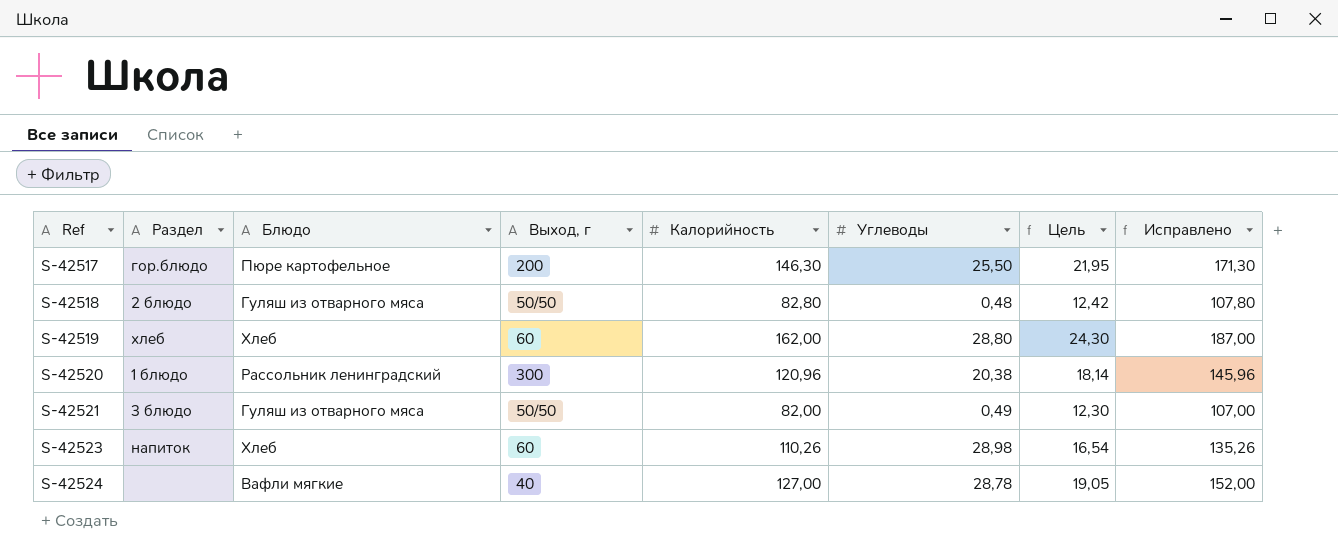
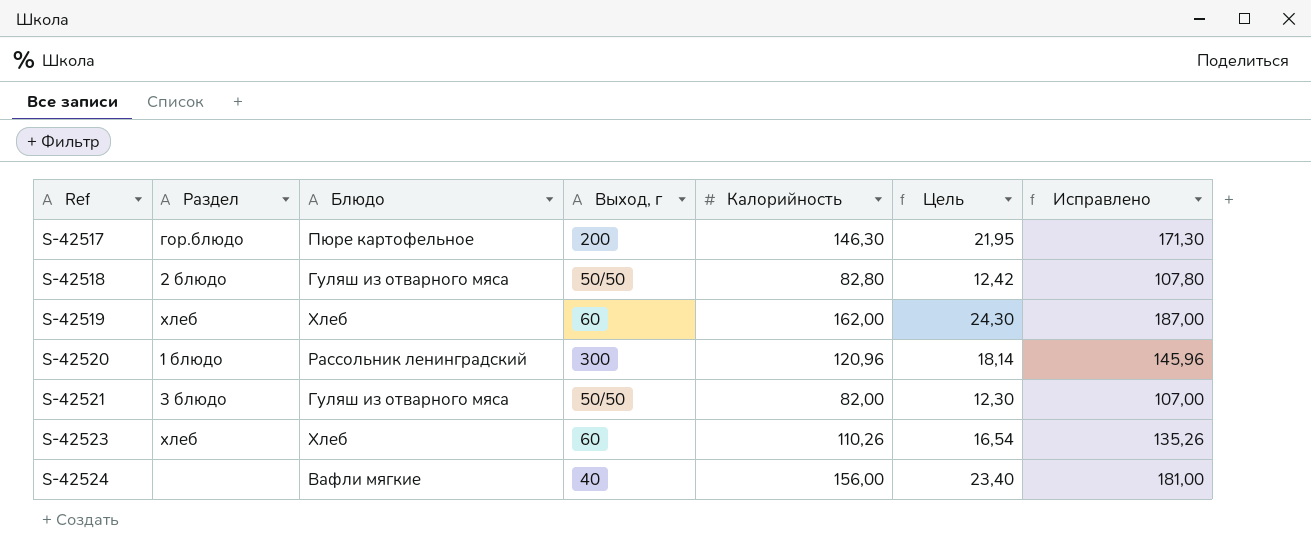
column Углеводы | position: 6 -> none
S-42523 | Раздел: напиток -> хлеб
S-42524 | Калорийность: 127,00 -> 156,00
S-42524 | Цель: 19,05 -> 23,40
S-42524 | Исправлено: 152,00 -> 181,00

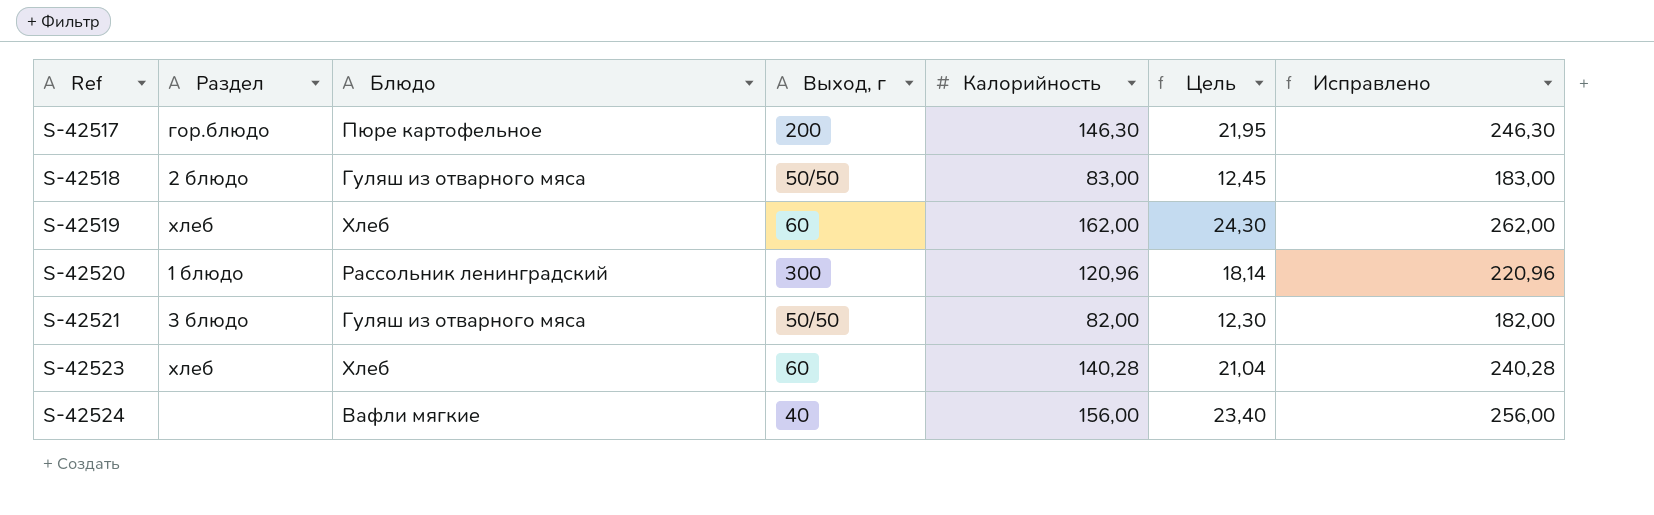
column Исправлено | formula: [Калорийность] + 25 -> [Калорийность] + 100
S-42518 | Калорийность: 82,80 -> 83,00
S-42518 | Цель: 12,42 -> 12,45
S-42523 | Калорийность: 110,26 -> 140,28
S-42523 | Цель: 16,54 -> 21,04

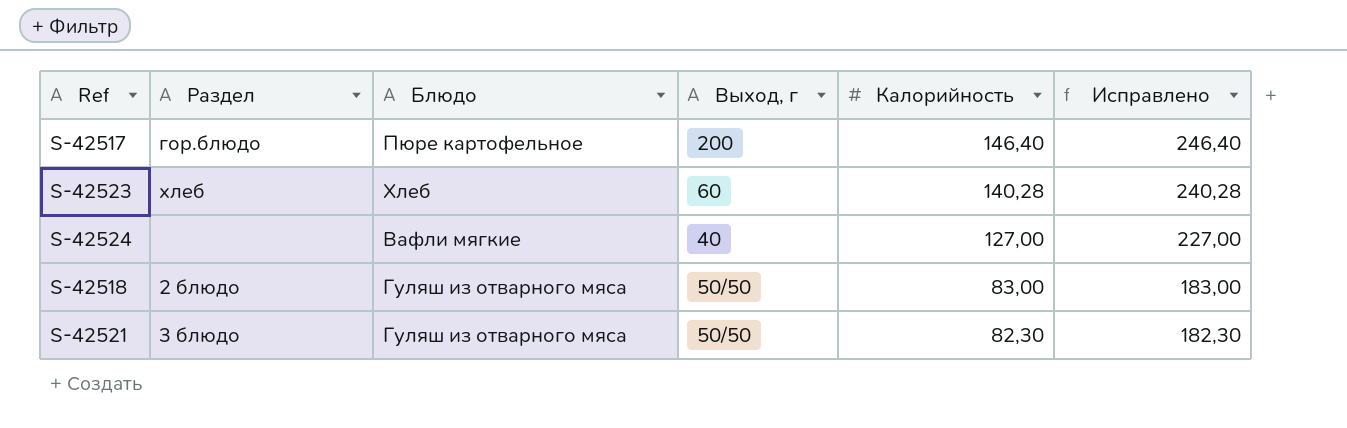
row order: Ref ascending -> Калорийность descending
column Цель | formula: [Калорийность] * 0,15 -> none
row S-42519: хлеб | Хлеб | 60 | 162,00 | 24,30 | 262,00 -> none
row S-42520: 1 блюдо | Рассольник ленинградский | 300 | 120,96 | 18,14 | 220,96 -> none
S-42517 | Калорийность: 146,30 -> 146,40
S-42517 | Исправлено: 246,30 -> 246,40
S-42524 | Калорийность: 156,00 -> 127,00
S-42524 | Исправлено: 256,00 -> 227,00
S-42521 | Калорийность: 82,00 -> 82,30
S-42521 | Исправлено: 182,00 -> 182,30

